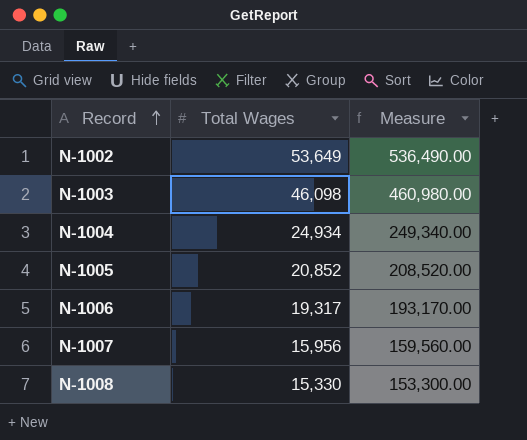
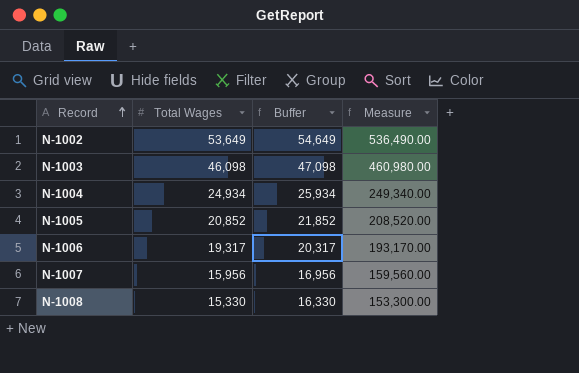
column Buffer | formula: none -> [Total Wages] + 1000

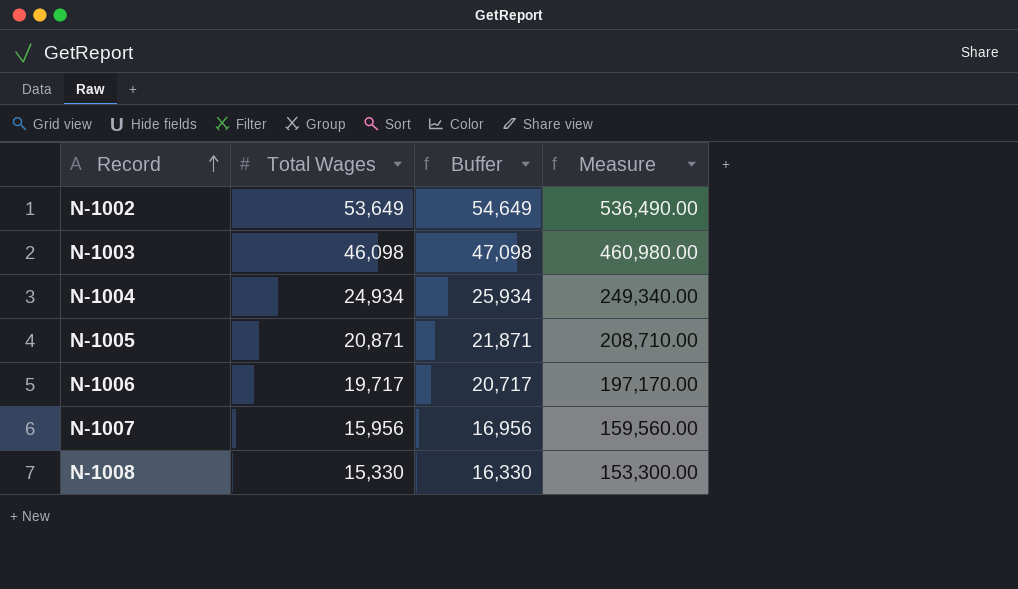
N-1005 | Total Wages: 20,852 -> 20,871
N-1005 | Buffer: 21,852 -> 21,871
N-1005 | Measure: 208,520.00 -> 208,710.00
N-1006 | Total Wages: 19,317 -> 19,717
N-1006 | Buffer: 20,317 -> 20,717
N-1006 | Measure: 193,170.00 -> 197,170.00

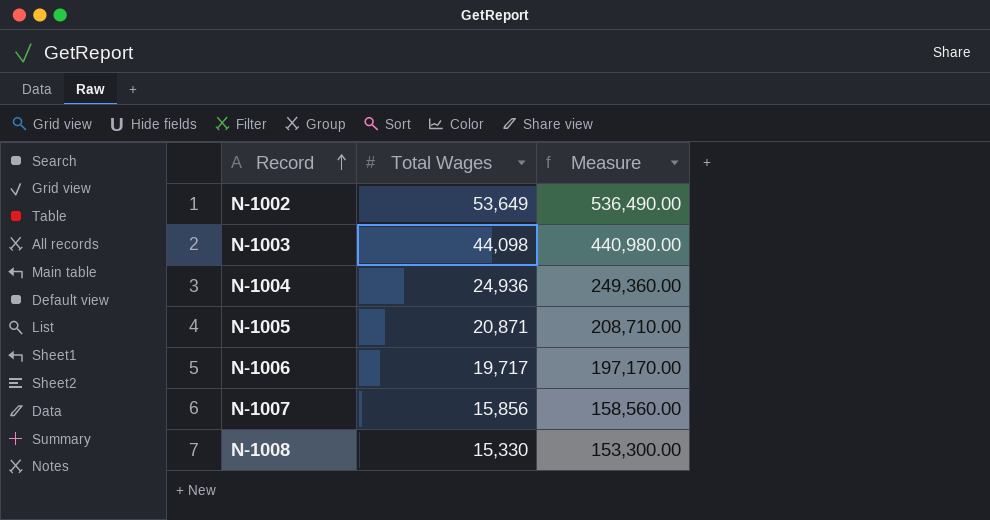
column Buffer | formula: [Total Wages] + 1000 -> none
N-1003 | Total Wages: 46,098 -> 44,098
N-1003 | Measure: 460,980.00 -> 440,980.00
N-1004 | Total Wages: 24,934 -> 24,936
N-1004 | Measure: 249,340.00 -> 249,360.00
N-1007 | Total Wages: 15,956 -> 15,856
N-1007 | Measure: 159,560.00 -> 158,560.00

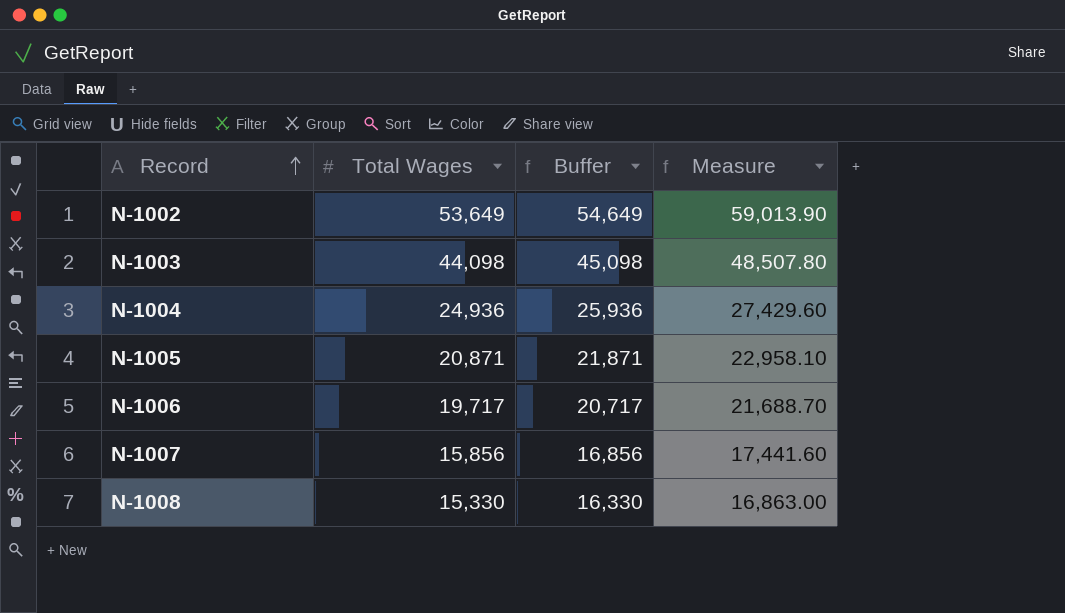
column Buffer | formula: none -> [Total Wages] + 1000
column Measure | formula: [Total Wages] * 10 -> [Total Wages] * 1.1

